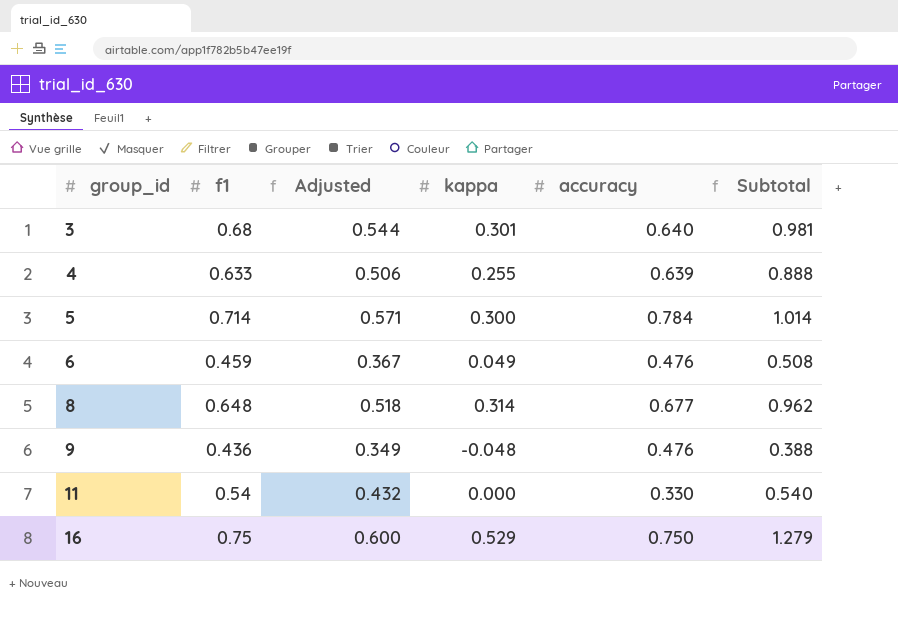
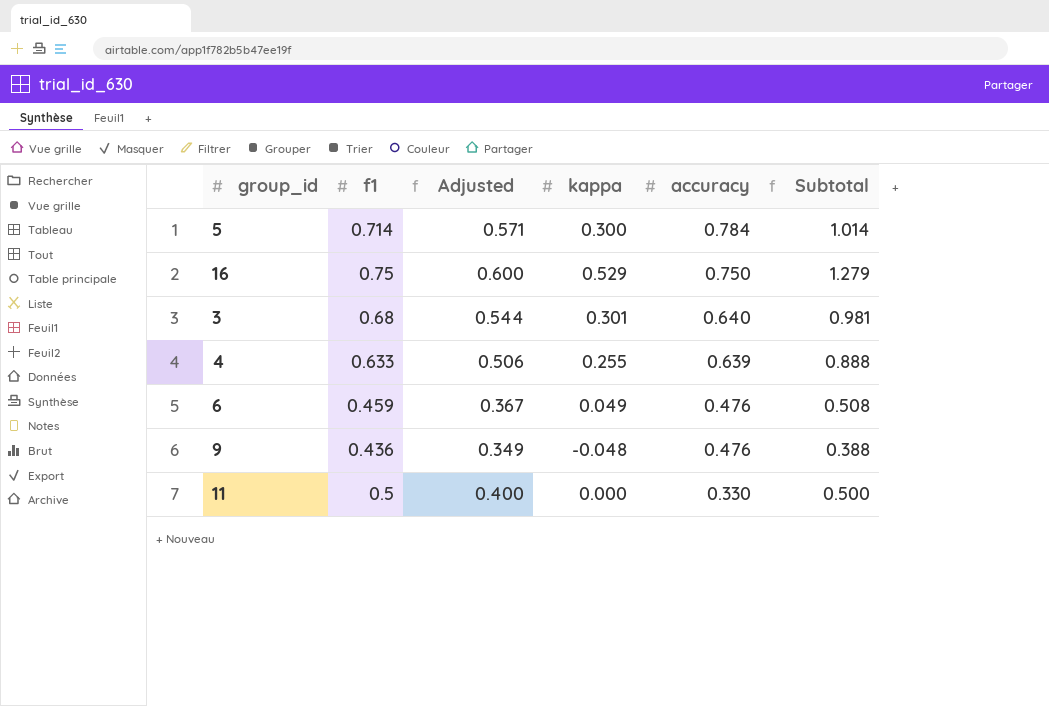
row order: group_id ascending -> accuracy descending
row 8: 0.648 | 0.518 | 0.314 | 0.677 | 0.962 -> none
11 | f1: 0.54 -> 0.5
11 | Adjusted: 0.432 -> 0.400
11 | Subtotal: 0.540 -> 0.500

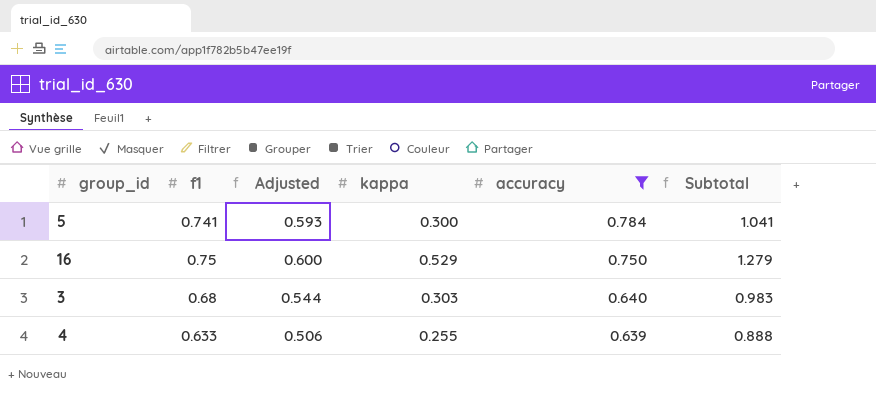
filter: none -> accuracy >= 0.639
5 | f1: 0.714 -> 0.741
5 | Adjusted: 0.571 -> 0.593
5 | Subtotal: 1.014 -> 1.041
3 | kappa: 0.301 -> 0.303
3 | Subtotal: 0.981 -> 0.983

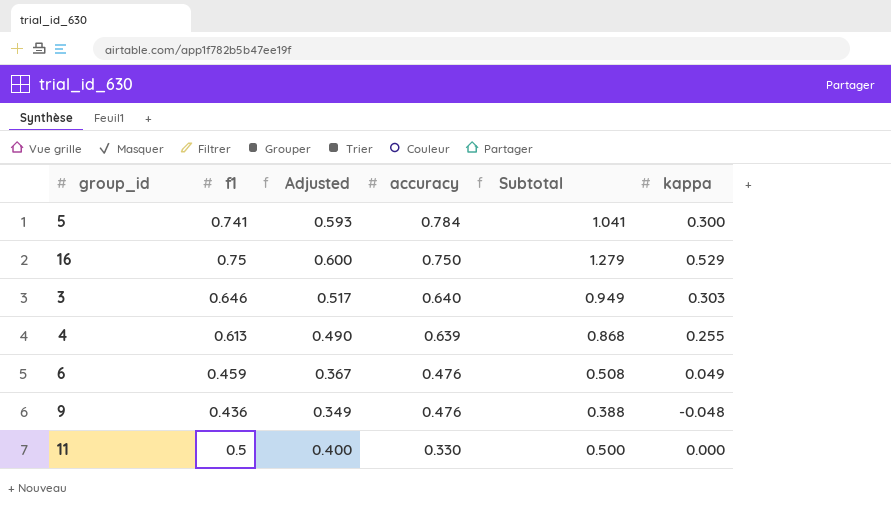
filter: accuracy >= 0.639 -> none
column kappa | position: 4 -> 6
3 | f1: 0.68 -> 0.646
3 | Adjusted: 0.544 -> 0.517
3 | Subtotal: 0.983 -> 0.949
4 | f1: 0.633 -> 0.613
4 | Adjusted: 0.506 -> 0.490
4 | Subtotal: 0.888 -> 0.868

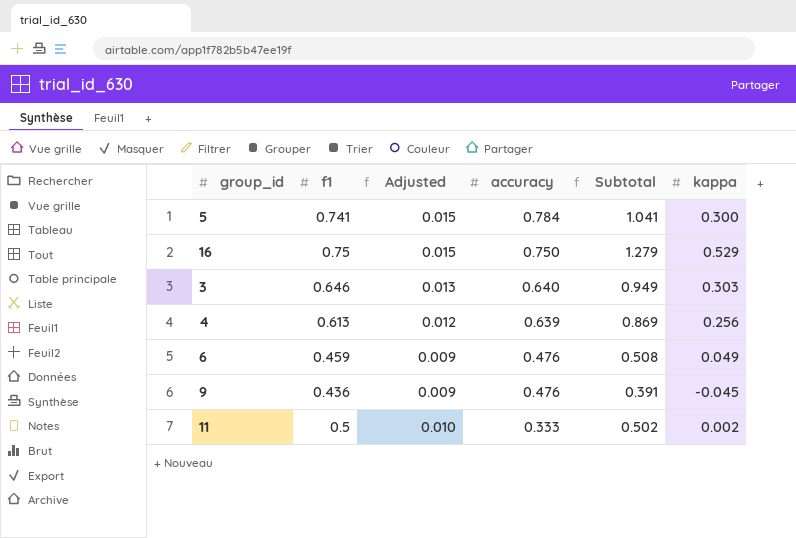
column Adjusted | formula: [f1] * 0.8 -> [f1] * 0.02
4 | Subtotal: 0.868 -> 0.869
4 | kappa: 0.255 -> 0.256
9 | Subtotal: 0.388 -> 0.391
9 | kappa: -0.048 -> -0.045
11 | accuracy: 0.330 -> 0.333
11 | Subtotal: 0.500 -> 0.502
11 | kappa: 0.000 -> 0.002

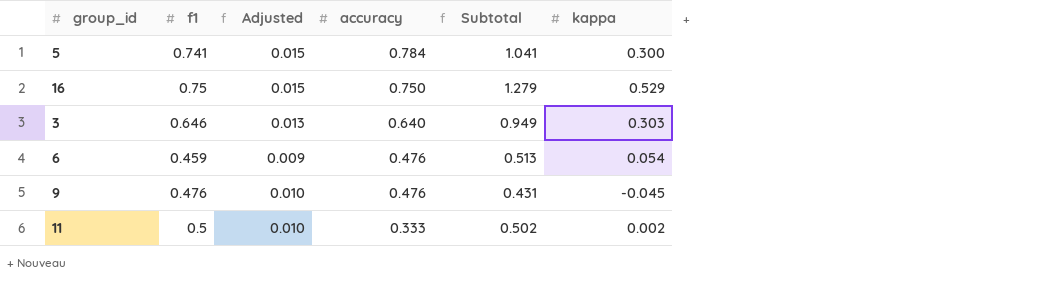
row 4: 0.613 | 0.012 | 0.639 | 0.869 | 0.256 -> none
6 | Subtotal: 0.508 -> 0.513
6 | kappa: 0.049 -> 0.054
9 | f1: 0.436 -> 0.476
9 | Adjusted: 0.009 -> 0.010
9 | Subtotal: 0.391 -> 0.431

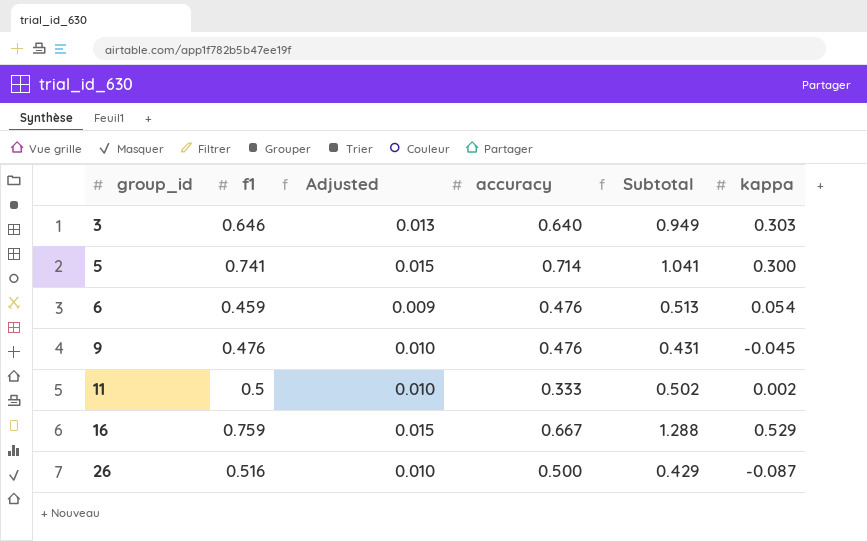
row order: accuracy descending -> group_id ascending
5 | accuracy: 0.784 -> 0.714
16 | f1: 0.75 -> 0.759
16 | accuracy: 0.750 -> 0.667
16 | Subtotal: 1.279 -> 1.288
row 26: none -> 0.516 | 0.010 | 0.500 | 0.429 | -0.087

